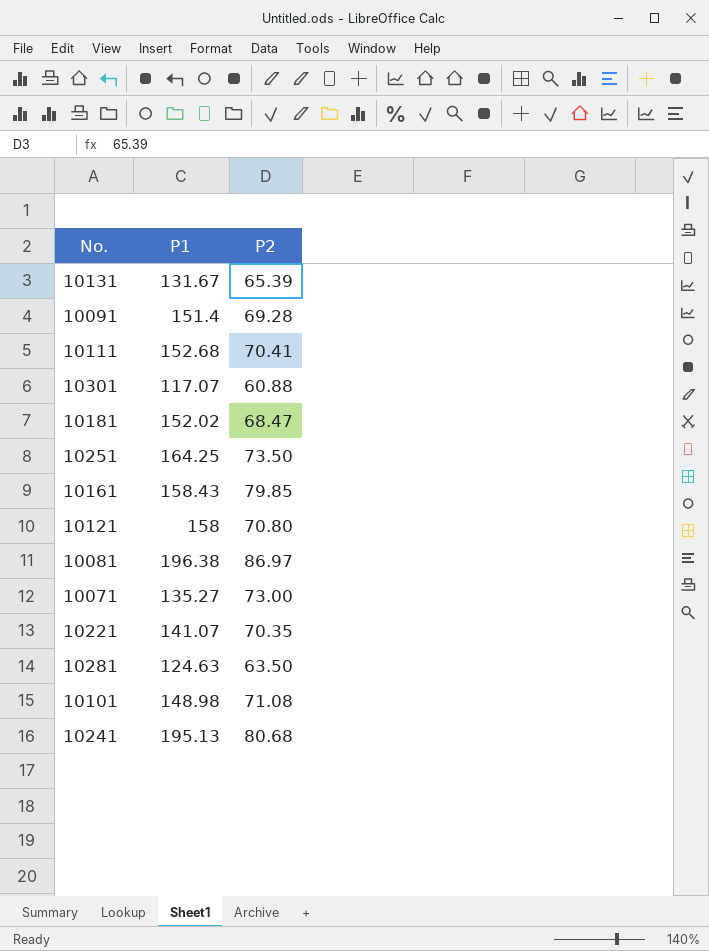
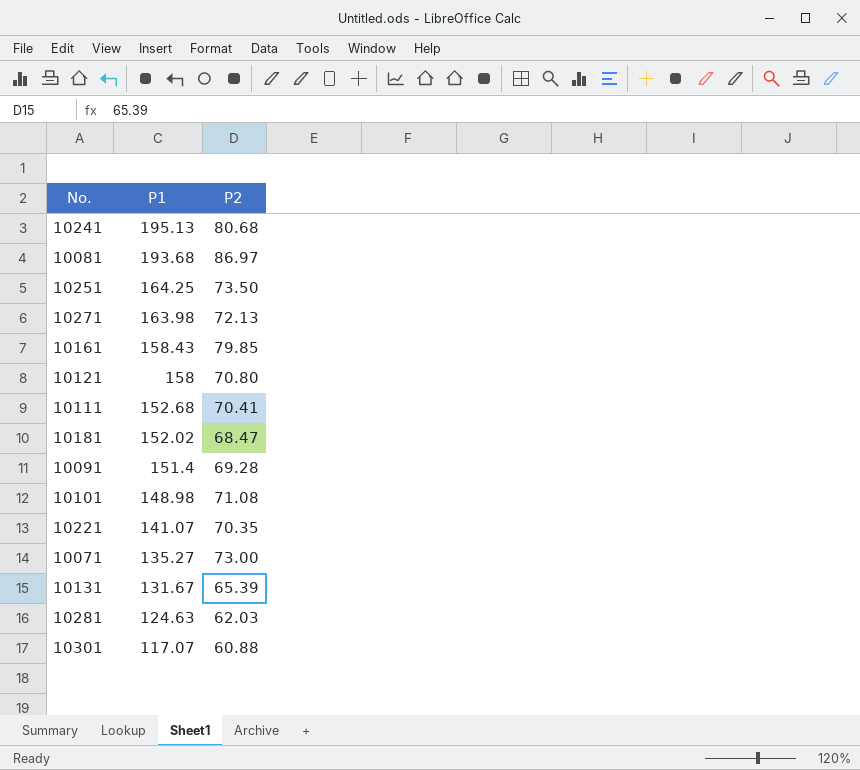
row order: none -> P1 descending
10081 | P1: 196.38 -> 193.68
row 10271: none -> 163.98 | 72.13
10281 | P2: 63.50 -> 62.03

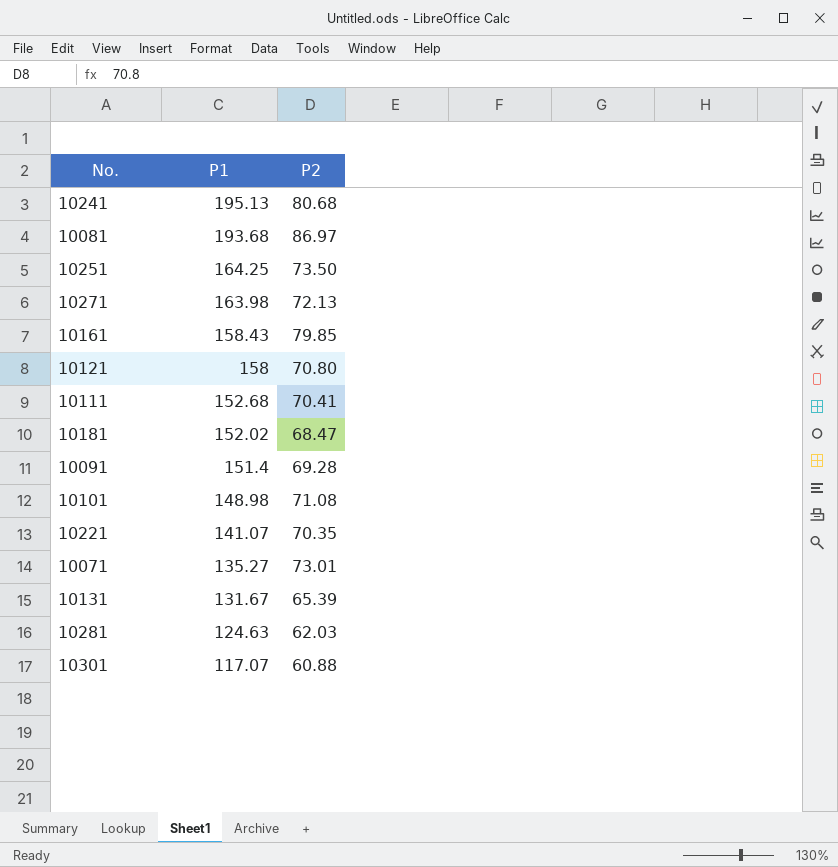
10071 | P2: 73.00 -> 73.01

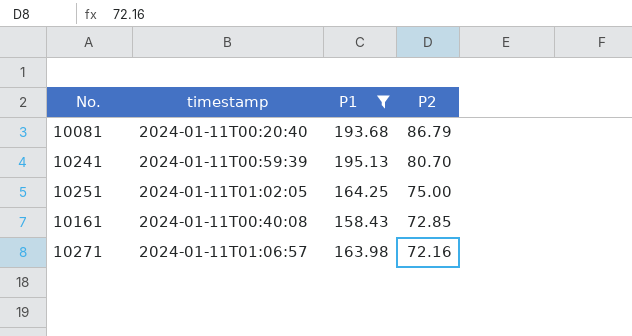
filter: none -> P1 >= 158.43
row order: P1 descending -> P2 descending
column timestamp | position: none -> 2
10081 | P2: 86.97 -> 86.79
10241 | P2: 80.68 -> 80.70
10251 | P2: 73.50 -> 75.00
10161 | P2: 79.85 -> 72.85
10271 | P2: 72.13 -> 72.16

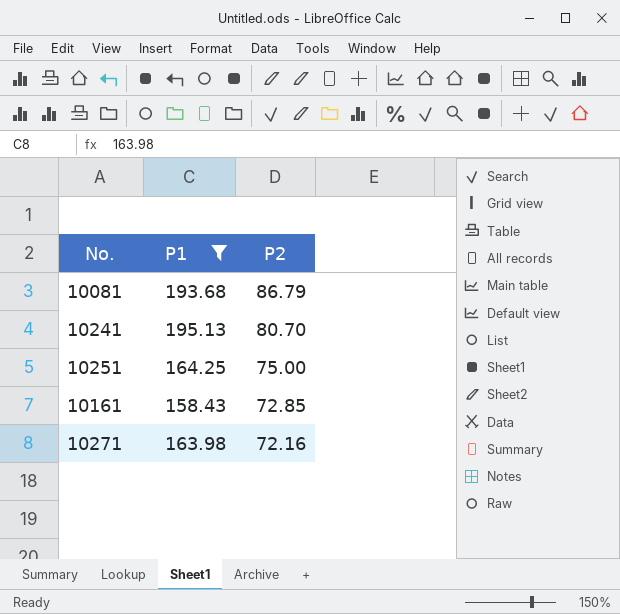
column timestamp | position: 2 -> none

